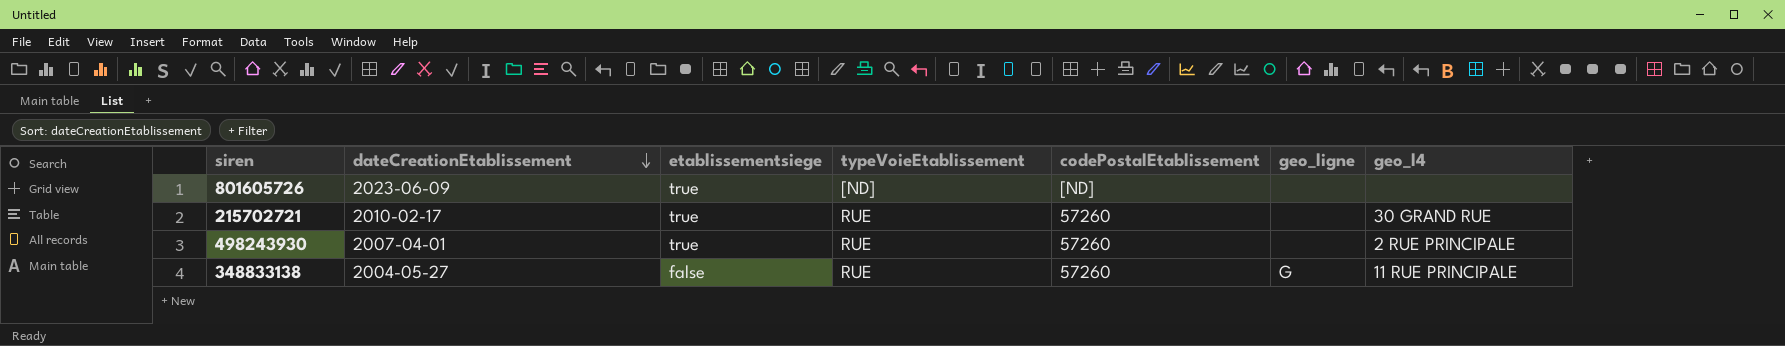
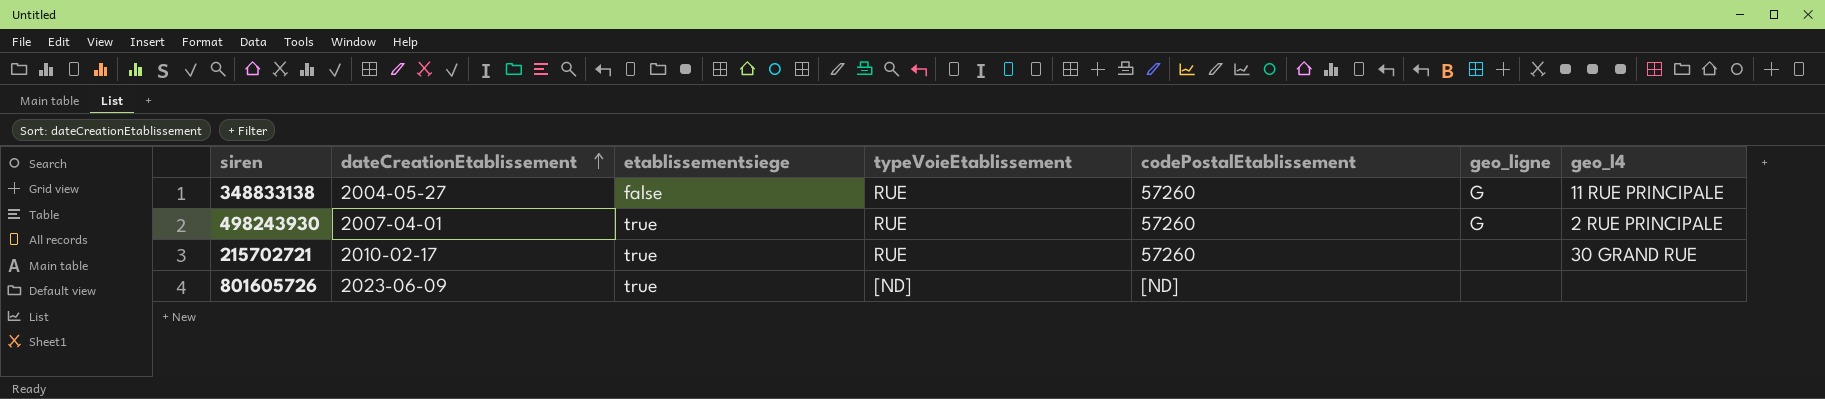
row order: dateCreationEtablissement descending -> dateCreationEtablissement ascending
498243930 | geo_ligne: none -> G

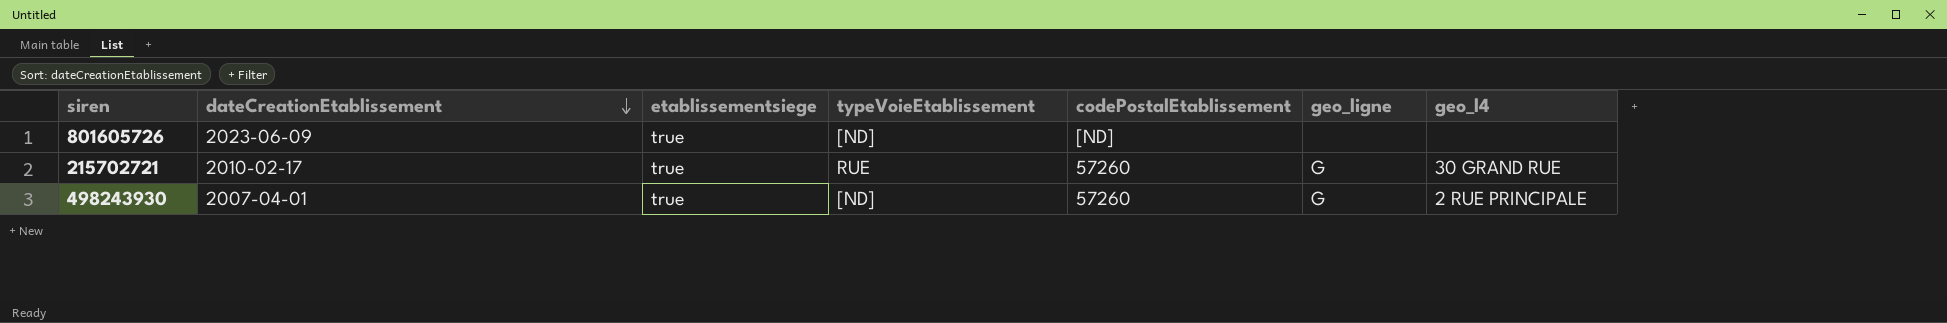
row order: dateCreationEtablissement ascending -> dateCreationEtablissement descending
row 348833138: 2004-05-27 | false | RUE | 57260 | G | 11 RUE PRINCIPALE -> none
215702721 | geo_ligne: none -> G
498243930 | typeVoieEtablissement: RUE -> [ND]

